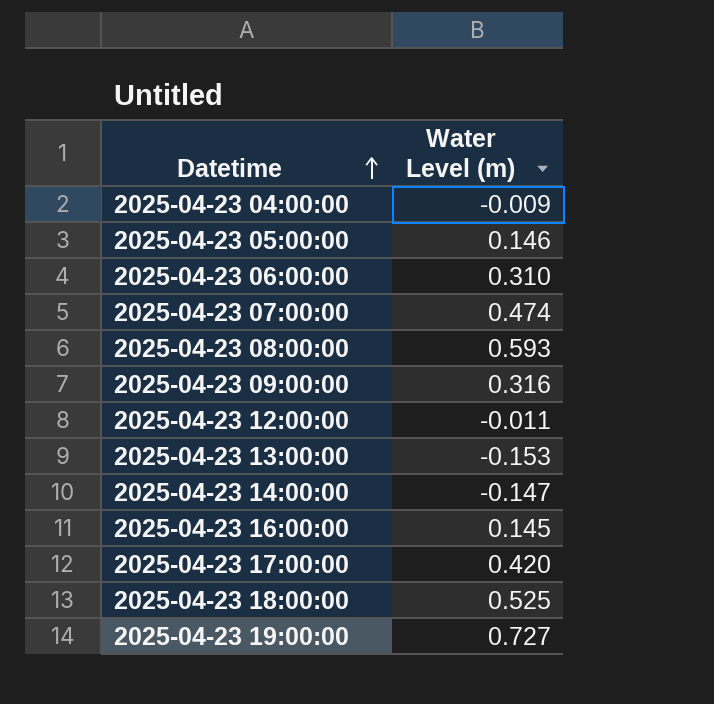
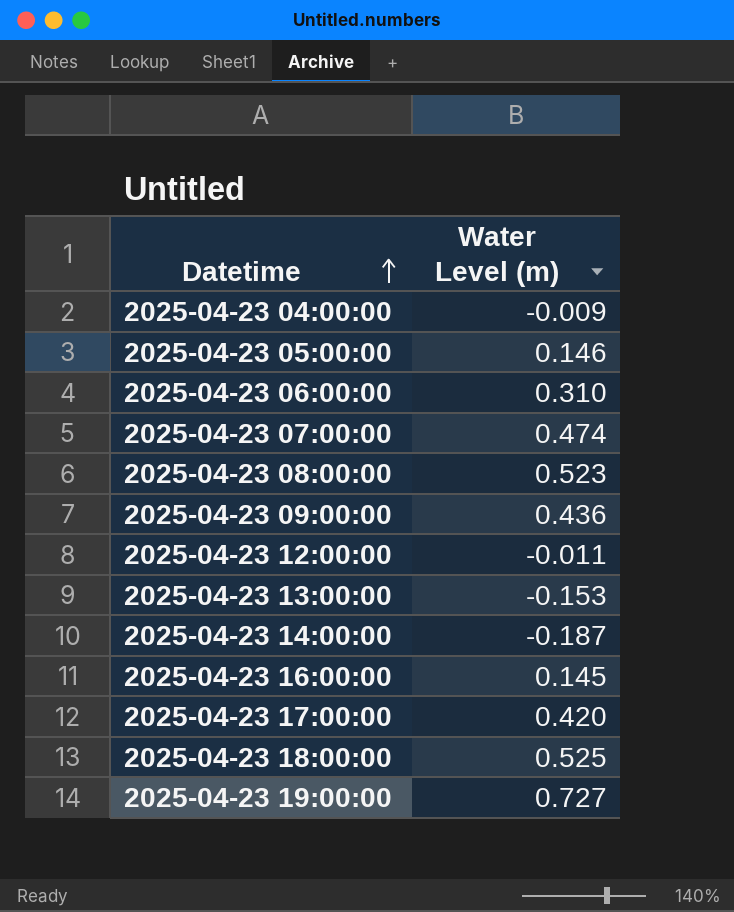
2025-04-23 08:00:00 | Water Level (m): 0.593 -> 0.523
2025-04-23 09:00:00 | Water Level (m): 0.316 -> 0.436
2025-04-23 14:00:00 | Water Level (m): -0.147 -> -0.187

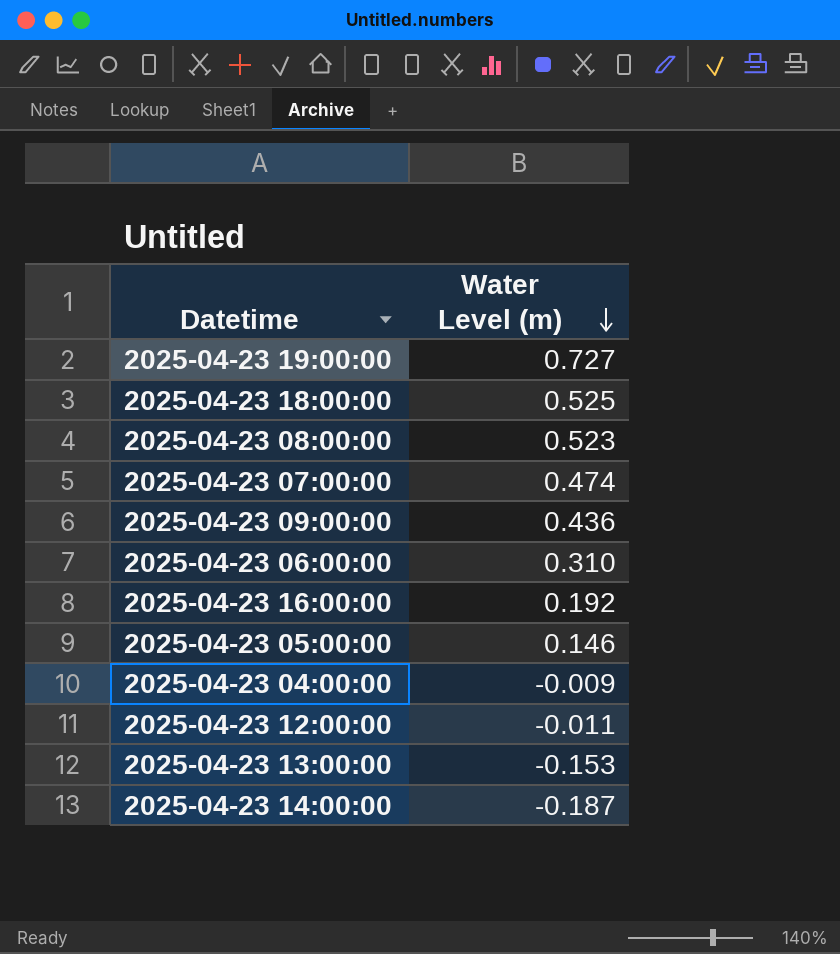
row order: Datetime ascending -> Water Level (m) descending
row 2025-04-23 17:00:00: 0.420 -> none
2025-04-23 16:00:00 | Water Level (m): 0.145 -> 0.192

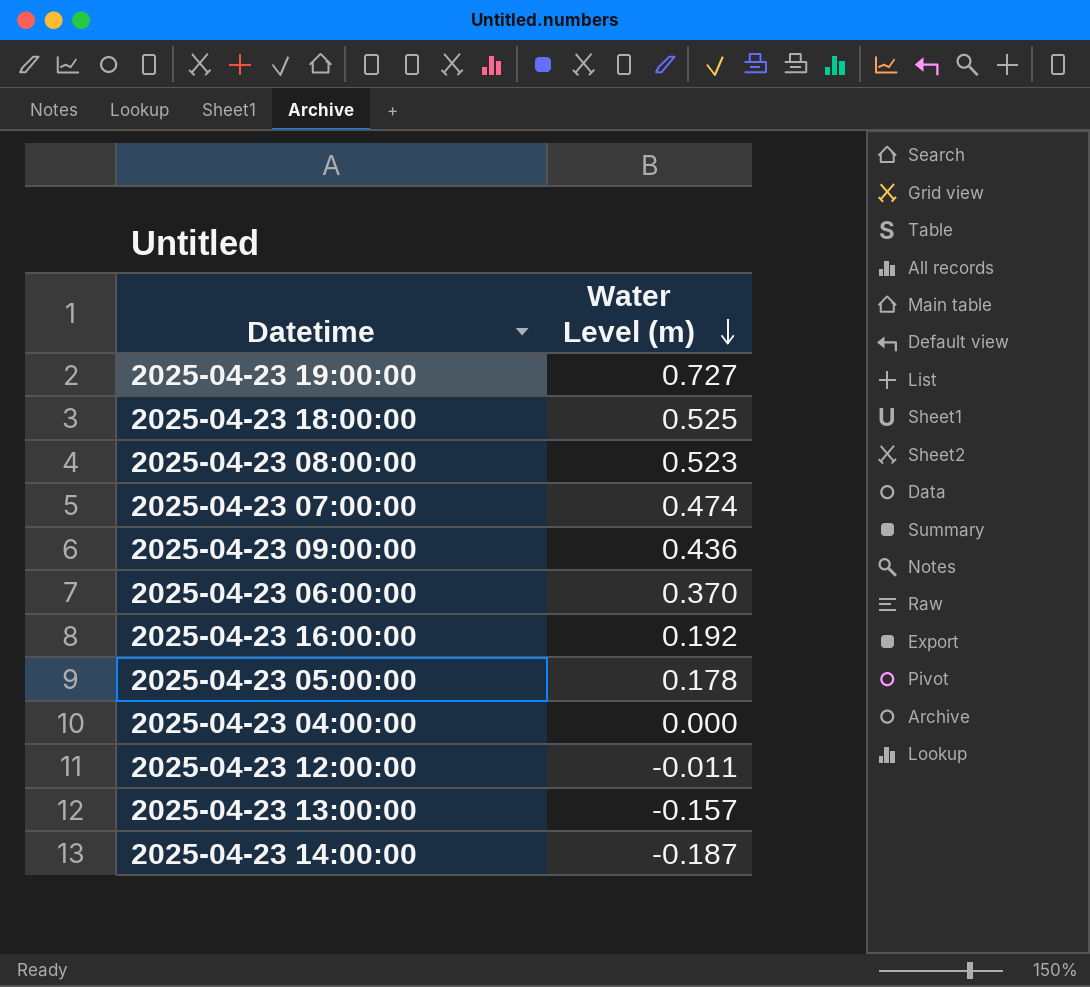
2025-04-23 06:00:00 | Water Level (m): 0.310 -> 0.370
2025-04-23 05:00:00 | Water Level (m): 0.146 -> 0.178
2025-04-23 04:00:00 | Water Level (m): -0.009 -> 0.000
2025-04-23 13:00:00 | Water Level (m): -0.153 -> -0.157

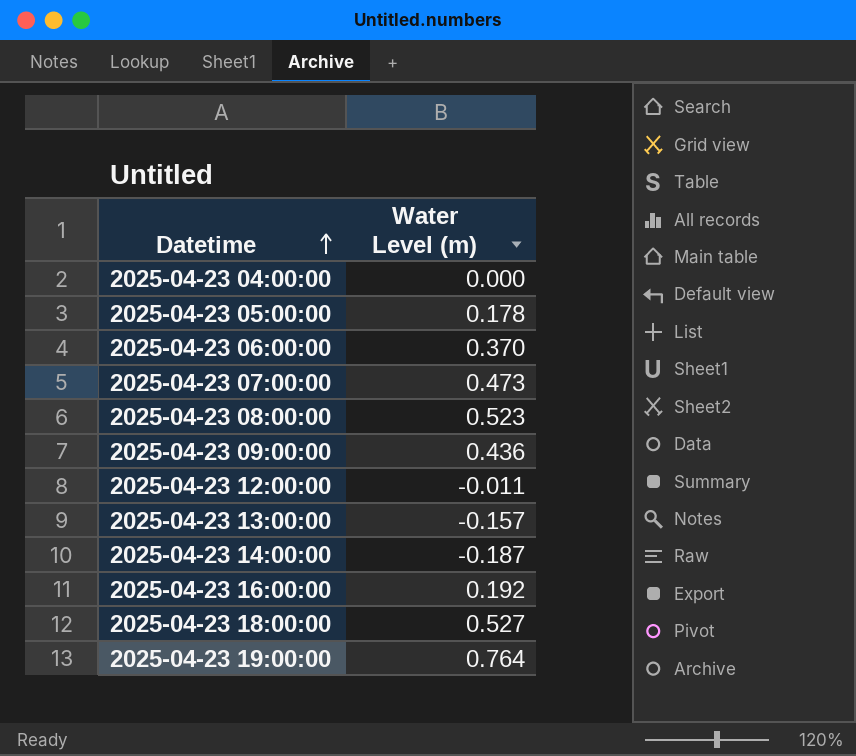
row order: Water Level (m) descending -> Datetime ascending
2025-04-23 07:00:00 | Water Level (m): 0.474 -> 0.473
2025-04-23 18:00:00 | Water Level (m): 0.525 -> 0.527
2025-04-23 19:00:00 | Water Level (m): 0.727 -> 0.764

